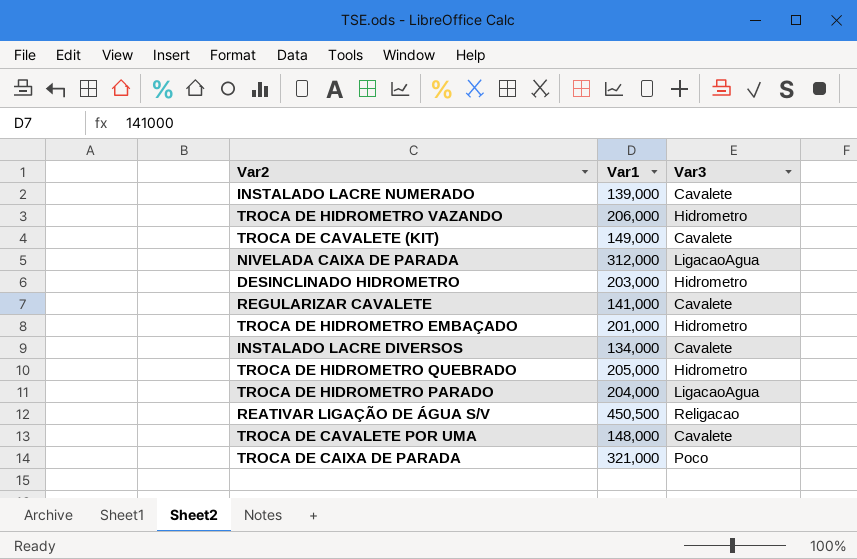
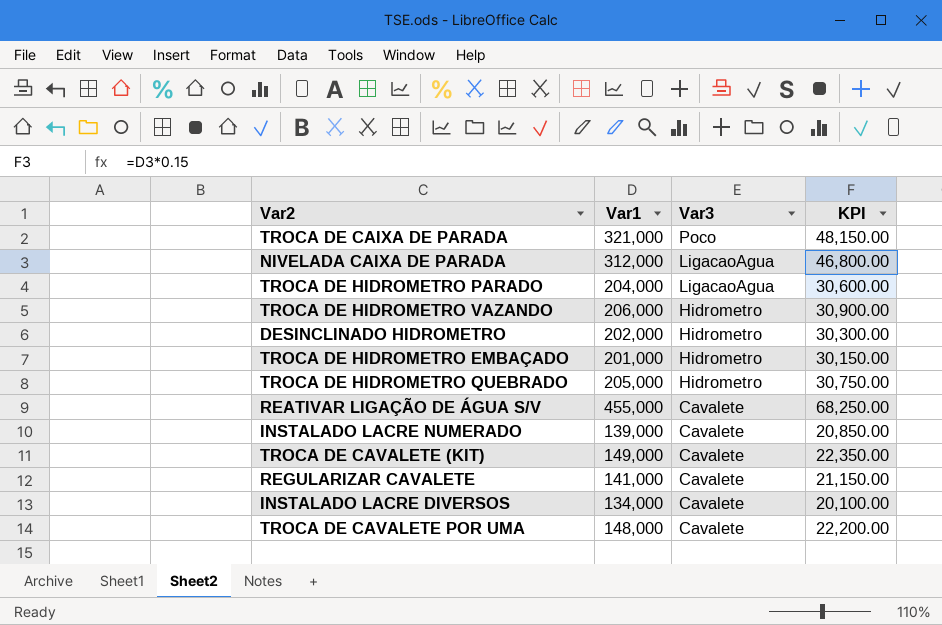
row order: none -> Var3 descending
column KPI | formula: none -> [Var1] * 0.15
DESINCLINADO HIDROMETRO | Var1: 203,000 -> 202,000
REATIVAR LIGAÇÃO DE ÁGUA S/V | Var1: 450,500 -> 455,000
REATIVAR LIGAÇÃO DE ÁGUA S/V | Var3: Religacao -> Cavalete

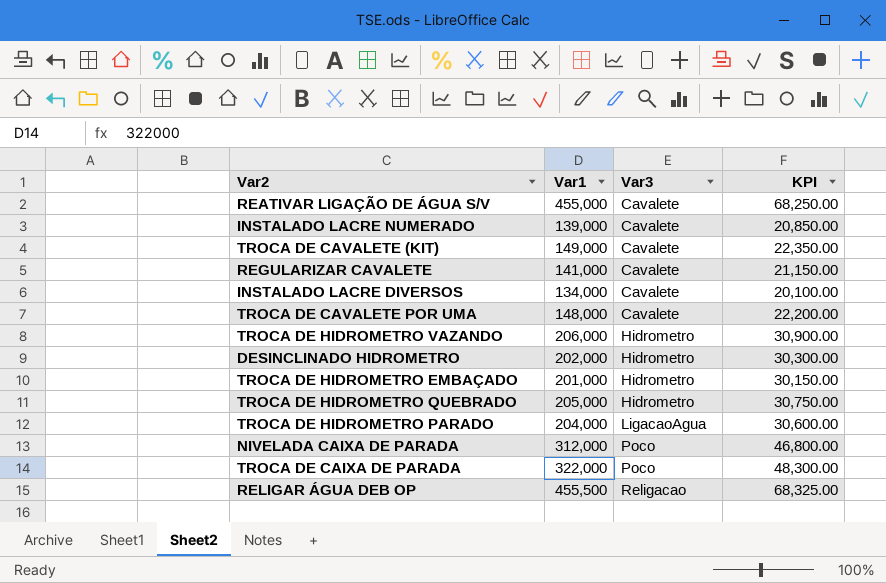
row order: Var3 descending -> Var3 ascending
NIVELADA CAIXA DE PARADA | Var3: LigacaoAgua -> Poco
TROCA DE CAIXA DE PARADA | Var1: 321,000 -> 322,000
TROCA DE CAIXA DE PARADA | KPI: 48,150.00 -> 48,300.00
row RELIGAR ÁGUA DEB OP: none -> 455,500 | Religacao | 68,325.00

